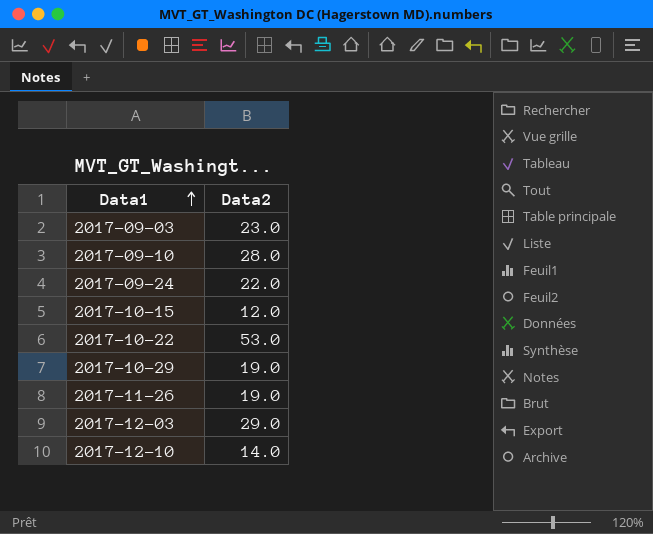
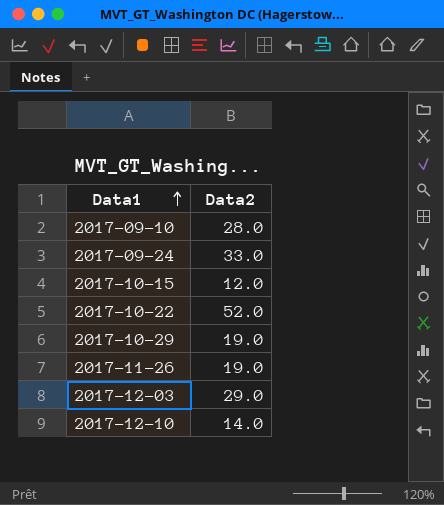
row 2017-09-03: 23.0 -> none
2017-09-24 | Data2: 22.0 -> 33.0
2017-10-22 | Data2: 53.0 -> 52.0

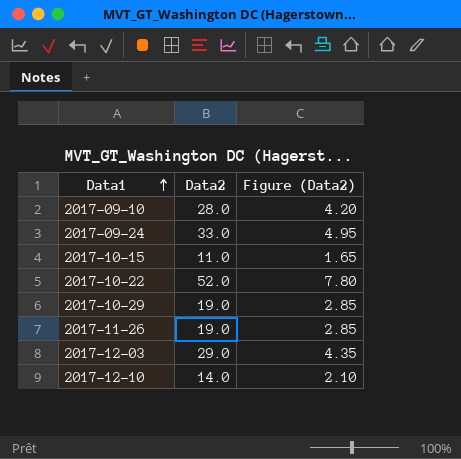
column Figure (Data2) | formula: none -> [Data2] * 0.15
2017-10-15 | Data2: 12.0 -> 11.0

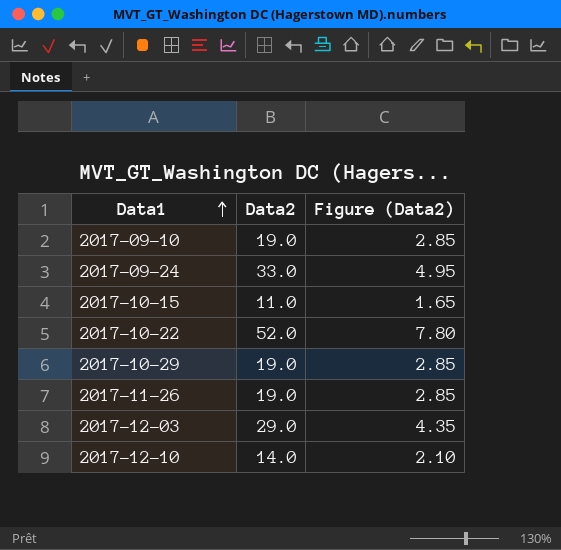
2017-09-10 | Data2: 28.0 -> 19.0
2017-09-10 | Figure (Data2): 4.20 -> 2.85

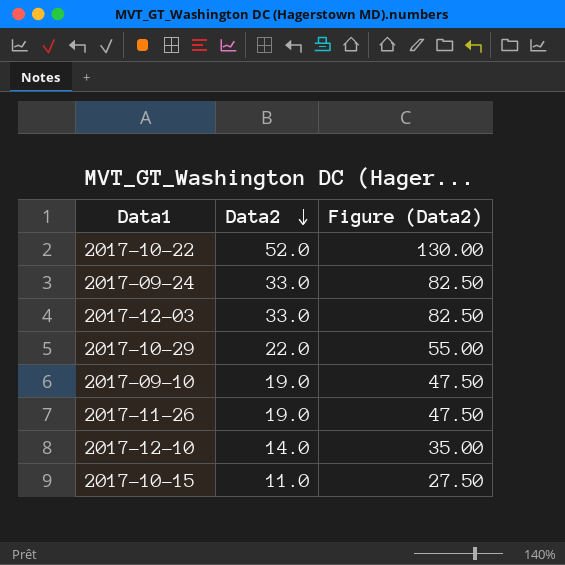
row order: Data1 ascending -> Data2 descending
column Figure (Data2) | formula: [Data2] * 0.15 -> [Data2] * 2.5
2017-12-03 | Data2: 29.0 -> 33.0
2017-10-29 | Data2: 19.0 -> 22.0

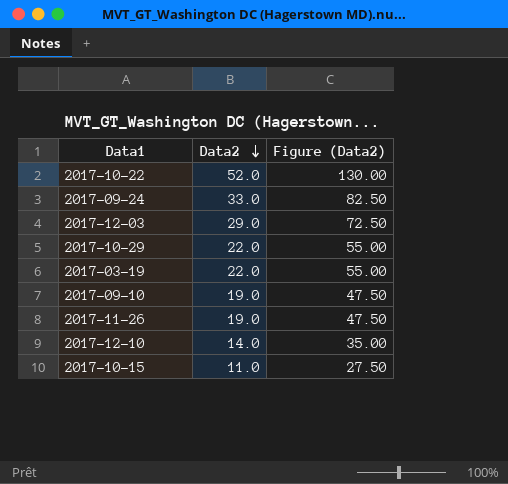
2017-12-03 | Data2: 33.0 -> 29.0
2017-12-03 | Figure (Data2): 82.50 -> 72.50
row 2017-03-19: none -> 22.0 | 55.00

